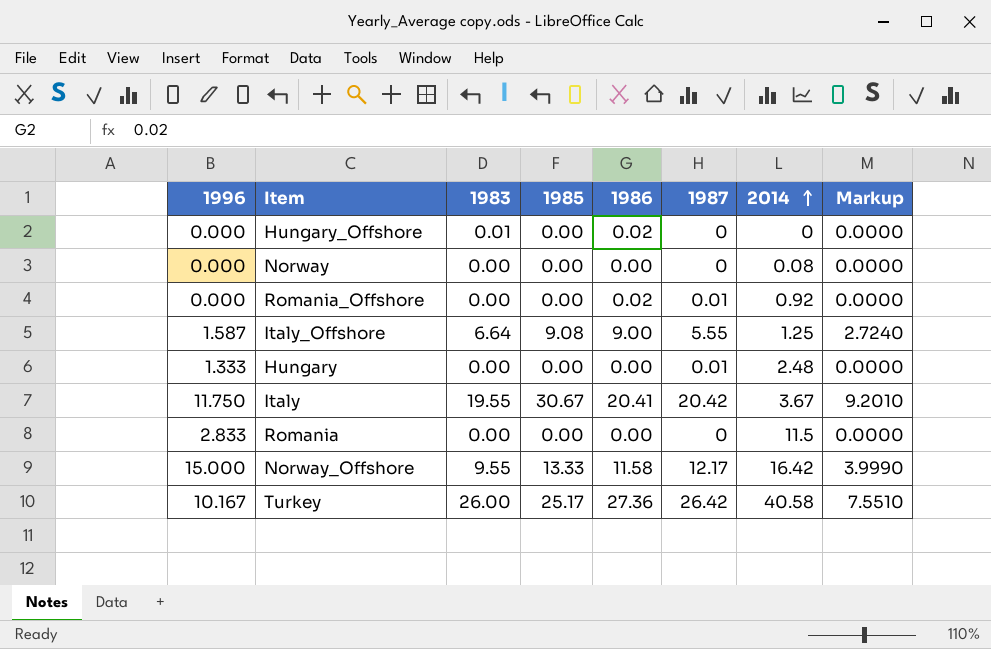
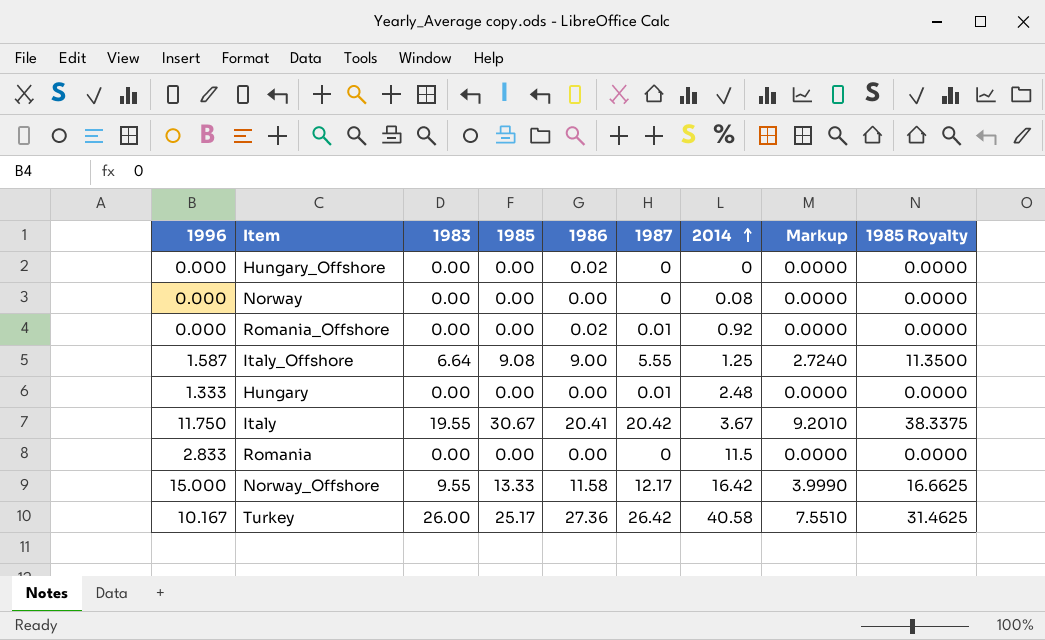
column 1985 Royalty | formula: none -> [1985] * 1.25
Hungary_Offshore | 1983: 0.01 -> 0.00

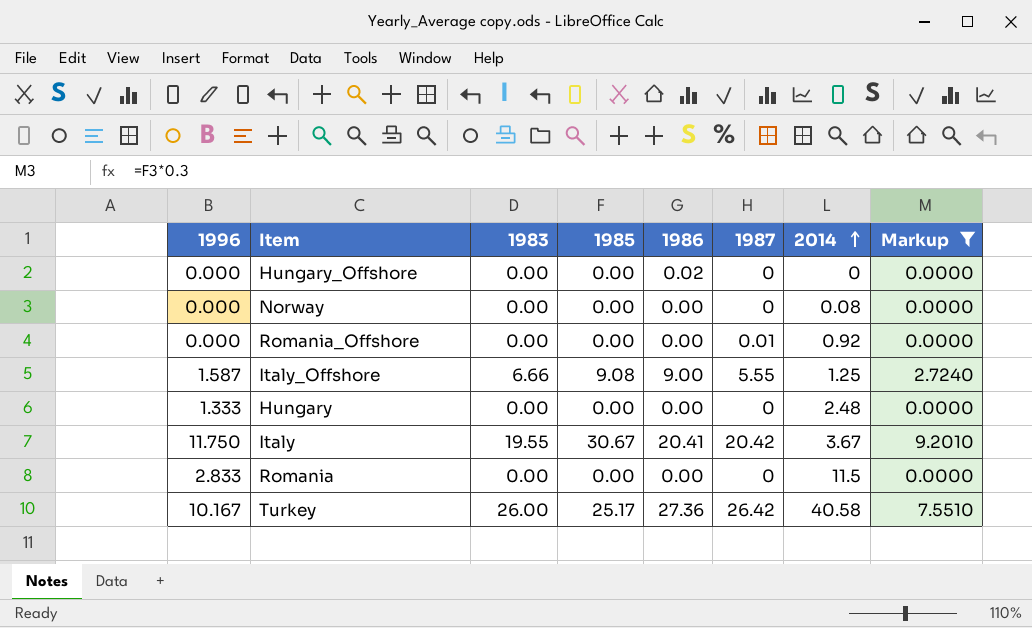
filter: none -> Markup != 3.9990
column 1985 Royalty | formula: [1985] * 1.25 -> none
Romania_Offshore | 1986: 0.02 -> 0.00
Italy_Offshore | 1983: 6.64 -> 6.66
Hungary | 1987: 0.01 -> 0

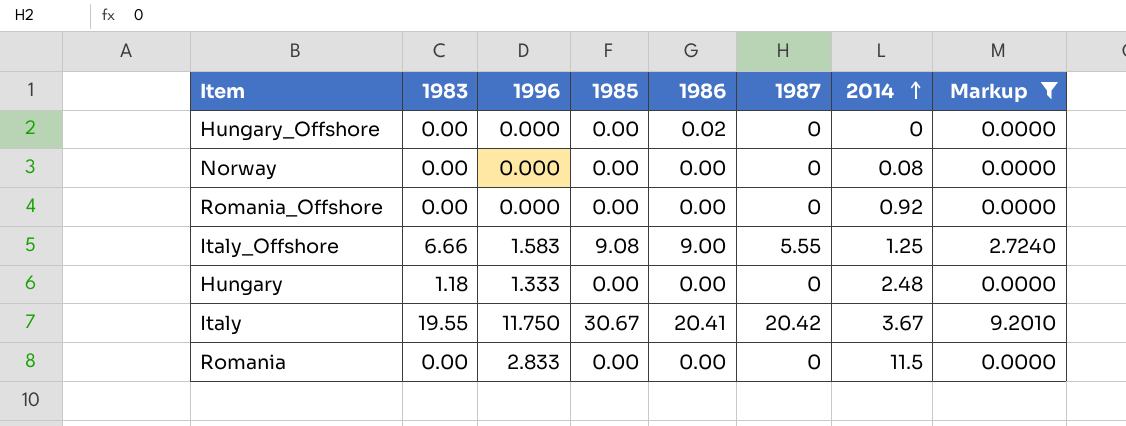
column 1996 | position: 1 -> 3
row Turkey: 10.167 | 26.00 | 25.17 | 27.36 | 26.42 | 40.58 | 7.5510 -> none
Romania_Offshore | 1987: 0.01 -> 0
Italy_Offshore | 1996: 1.587 -> 1.583
Hungary | 1983: 0.00 -> 1.18

